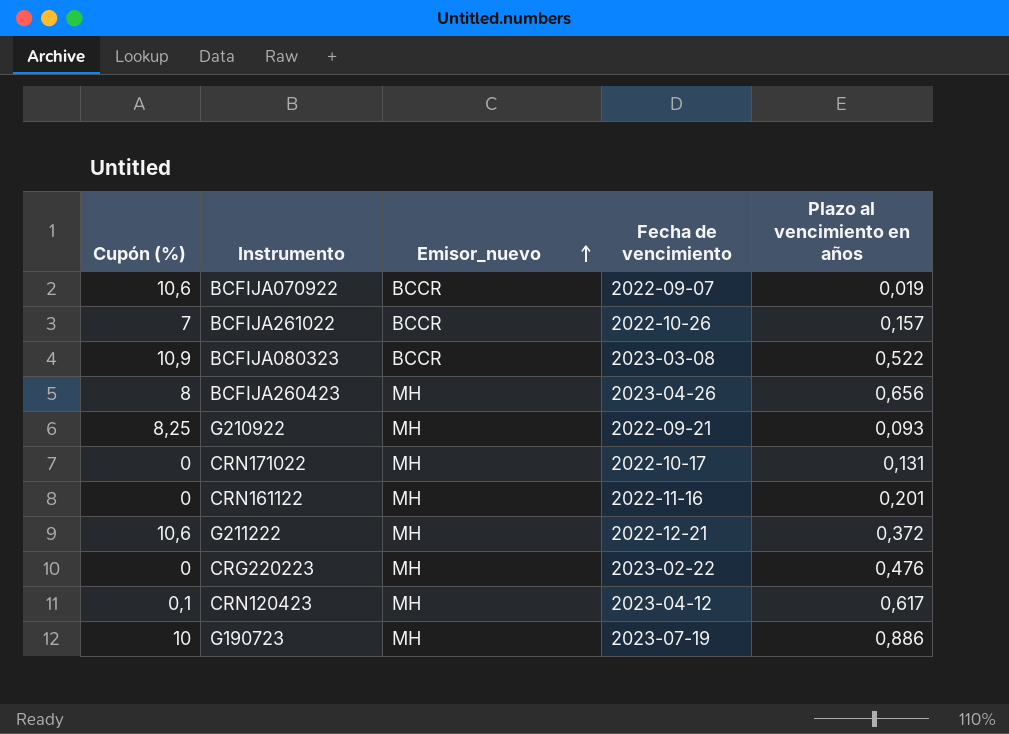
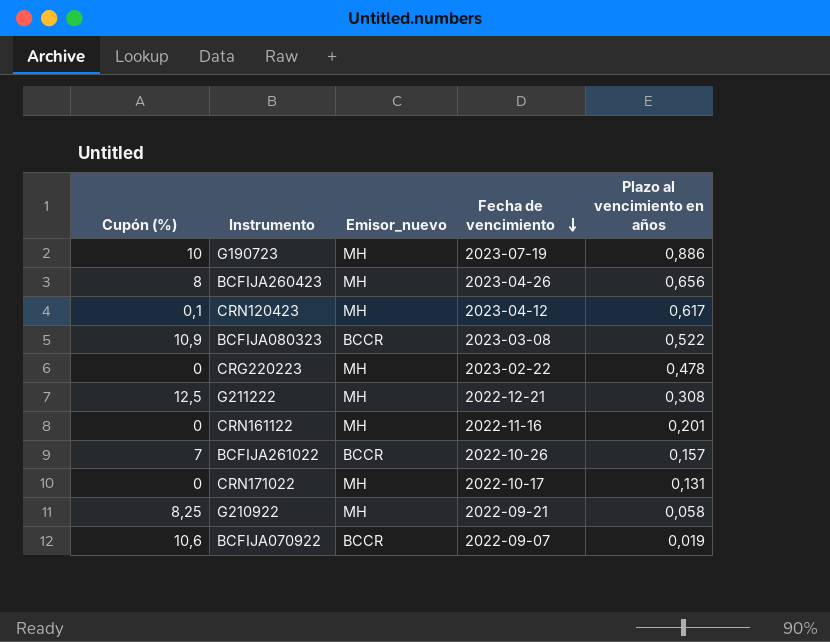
row order: Emisor_nuevo ascending -> Fecha de vencimiento descending
CRG220223 | Plazo al vencimiento en años: 0,476 -> 0,478
G211222 | Cupón (%): 10,6 -> 12,5
G211222 | Plazo al vencimiento en años: 0,372 -> 0,308
G210922 | Plazo al vencimiento en años: 0,093 -> 0,058

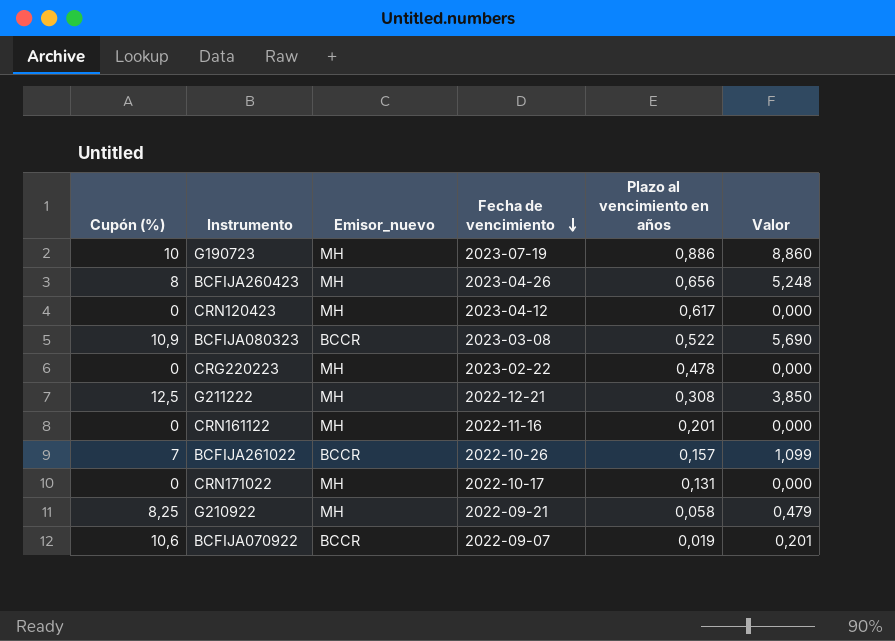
column Valor | formula: none -> [Cupón (%)] * [Plazo al vencimiento en años]
CRN120423 | Cupón (%): 0,1 -> 0

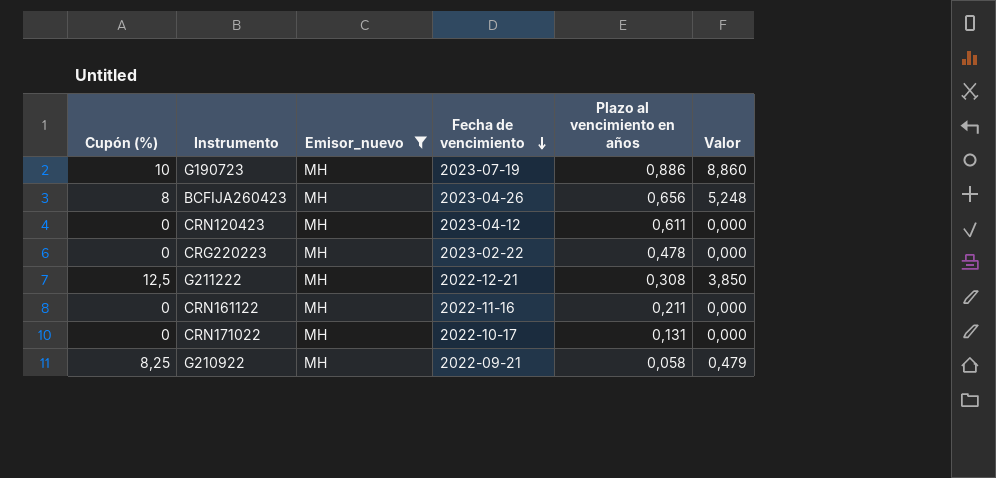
filter: none -> Emisor_nuevo = MH
CRN120423 | Plazo al vencimiento en años: 0,617 -> 0,611
CRN161122 | Plazo al vencimiento en años: 0,201 -> 0,211

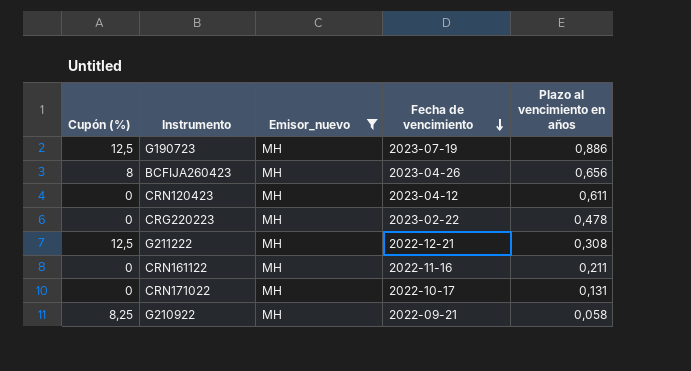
column Valor | formula: [Cupón (%)] * [Plazo al vencimiento en años] -> none
G190723 | Cupón (%): 10 -> 12,5

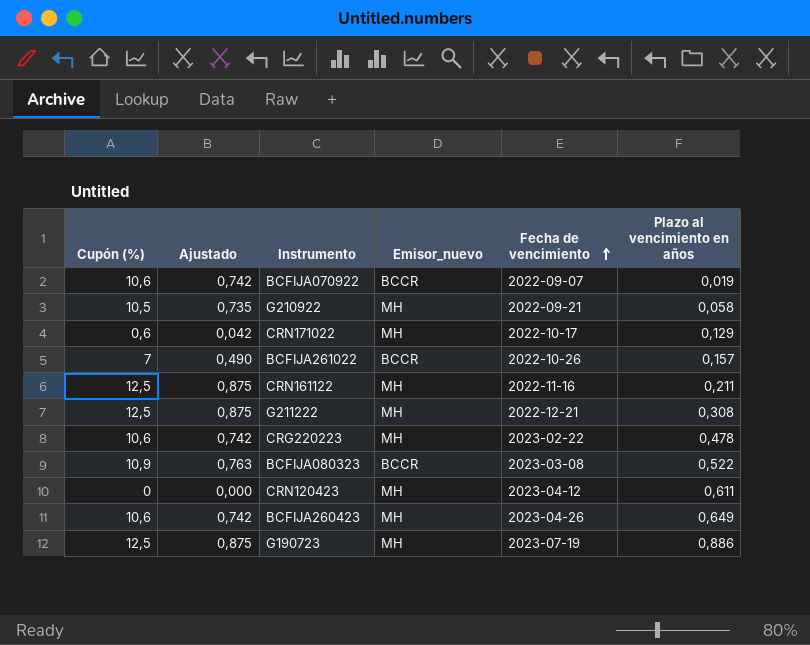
filter: Emisor_nuevo = MH -> none
row order: Fecha de vencimiento descending -> Fecha de vencimiento ascending
column Ajustado | formula: none -> [Cupón (%)] * 0,07
G210922 | Cupón (%): 8,25 -> 10,5
CRN171022 | Cupón (%): 0 -> 0,6
CRN171022 | Plazo al vencimiento en años: 0,131 -> 0,129
CRN161122 | Cupón (%): 0 -> 12,5
CRG220223 | Cupón (%): 0 -> 10,6
BCFIJA260423 | Cupón (%): 8 -> 10,6
BCFIJA260423 | Plazo al vencimiento en años: 0,656 -> 0,649

